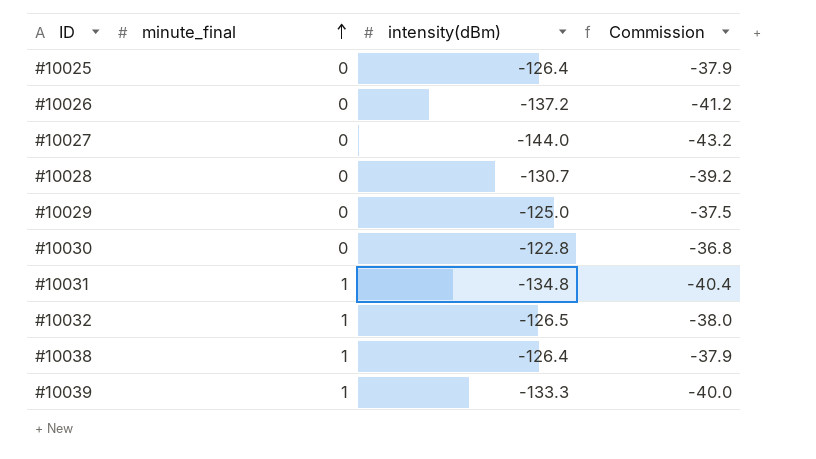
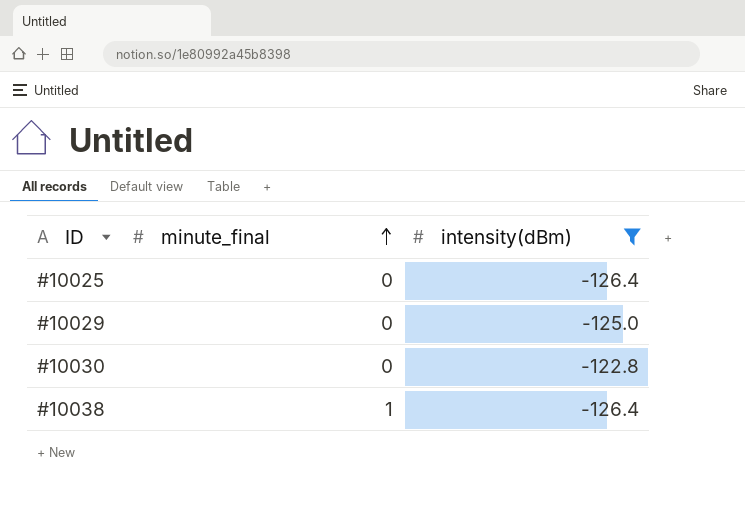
filter: none -> intensity(dBm) >= -126.4
column Commission | formula: [intensity(dBm)] * 0.3 -> none

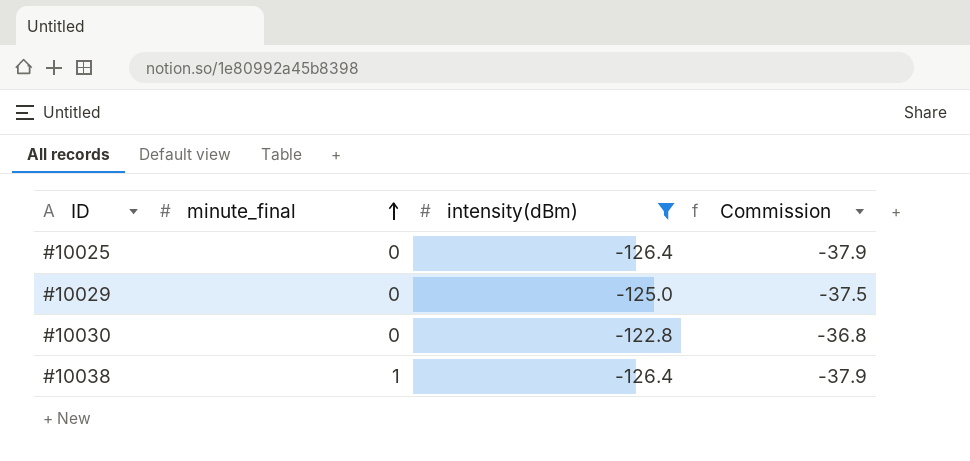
column Commission | formula: none -> [intensity(dBm)] * 0.3

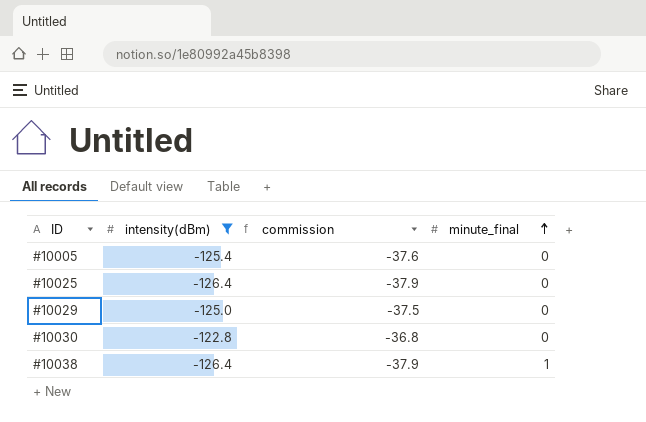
column name: Commission -> commission
column minute_final | position: 2 -> 4
row #10005: none -> -125.4 | -37.6 | 0

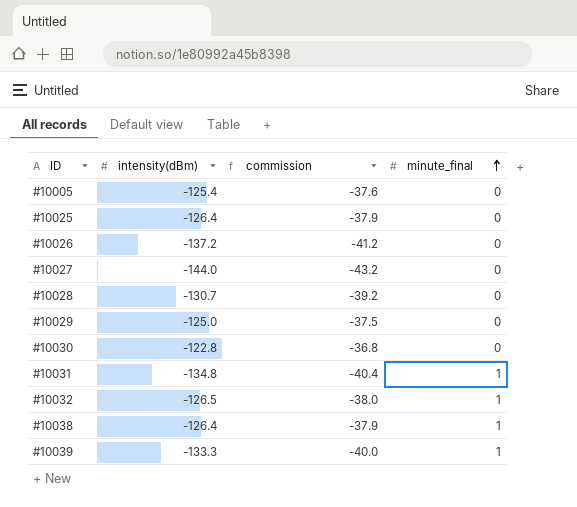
filter: intensity(dBm) >= -126.4 -> none

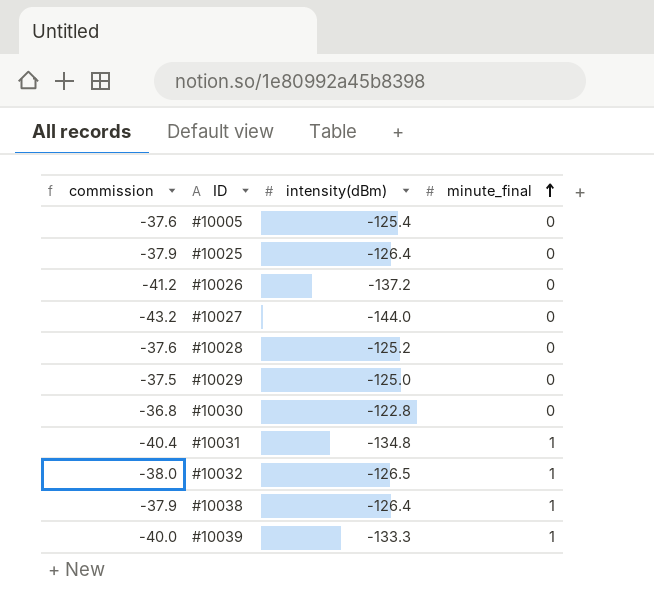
column commission | position: 3 -> 1
#10028 | commission: -39.2 -> -37.6
#10028 | intensity(dBm): -130.7 -> -125.2

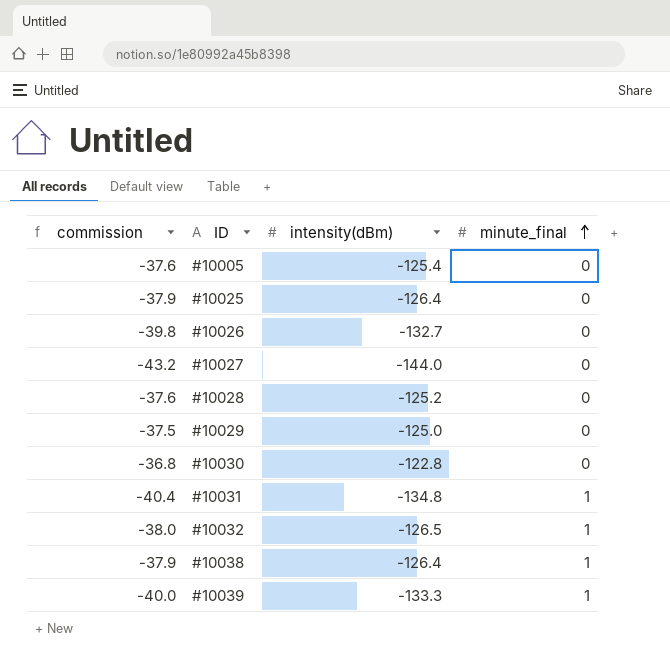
#10026 | commission: -41.2 -> -39.8
#10026 | intensity(dBm): -137.2 -> -132.7

